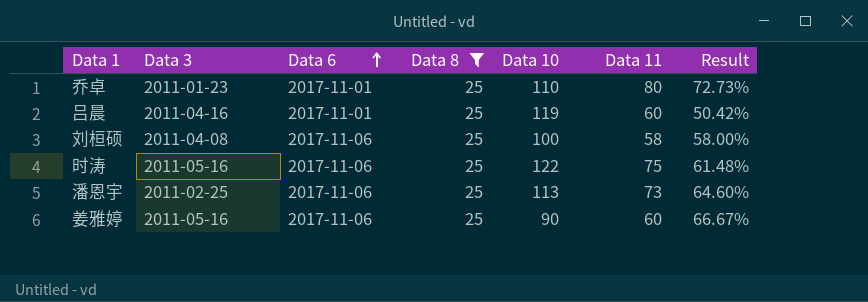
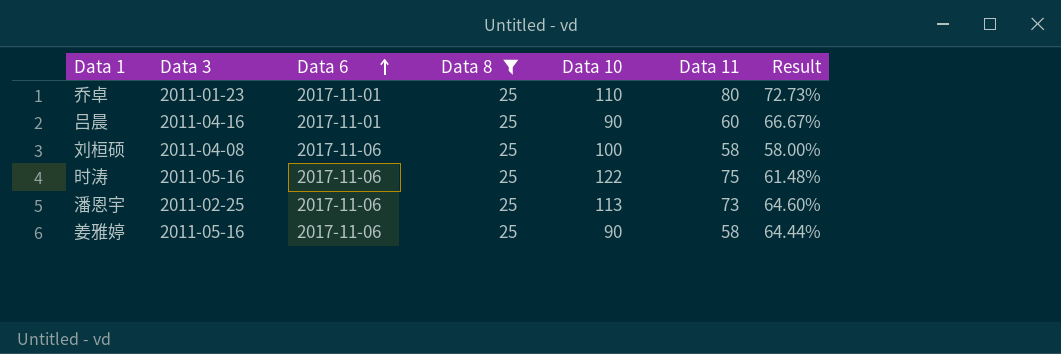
吕晨 | Data 10: 119 -> 90
吕晨 | Result: 50.42% -> 66.67%
姜雅婷 | Data 11: 60 -> 58
姜雅婷 | Result: 66.67% -> 64.44%

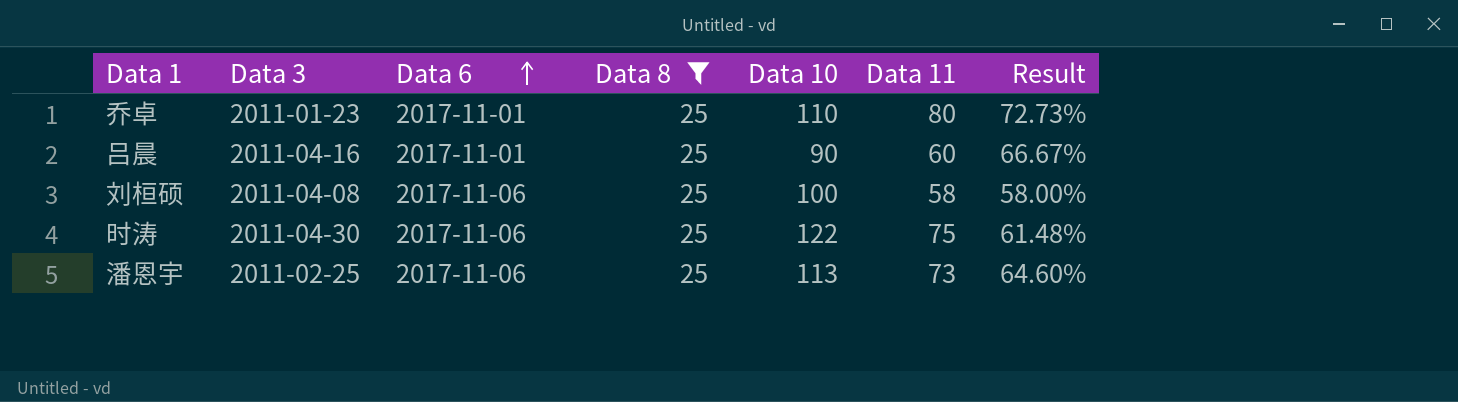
row 姜雅婷: 2011-05-16 | 2017-11-06 | 25 | 90 | 58 | 64.44% -> none
时涛 | Data 3: 2011-05-16 -> 2011-04-30

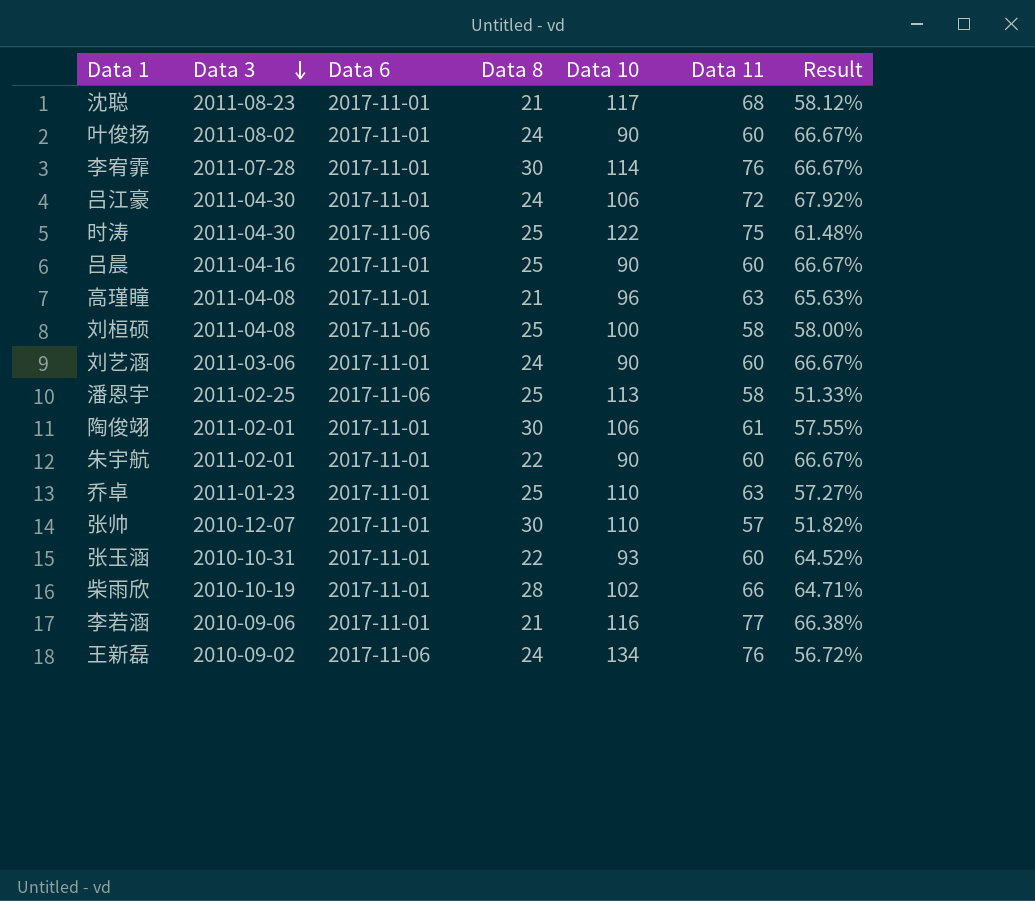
filter: Data 8 = 25 -> none
row order: Data 6 ascending -> Data 3 descending
潘恩宇 | Data 11: 73 -> 58
潘恩宇 | Result: 64.60% -> 51.33%
乔卓 | Data 11: 80 -> 63
乔卓 | Result: 72.73% -> 57.27%

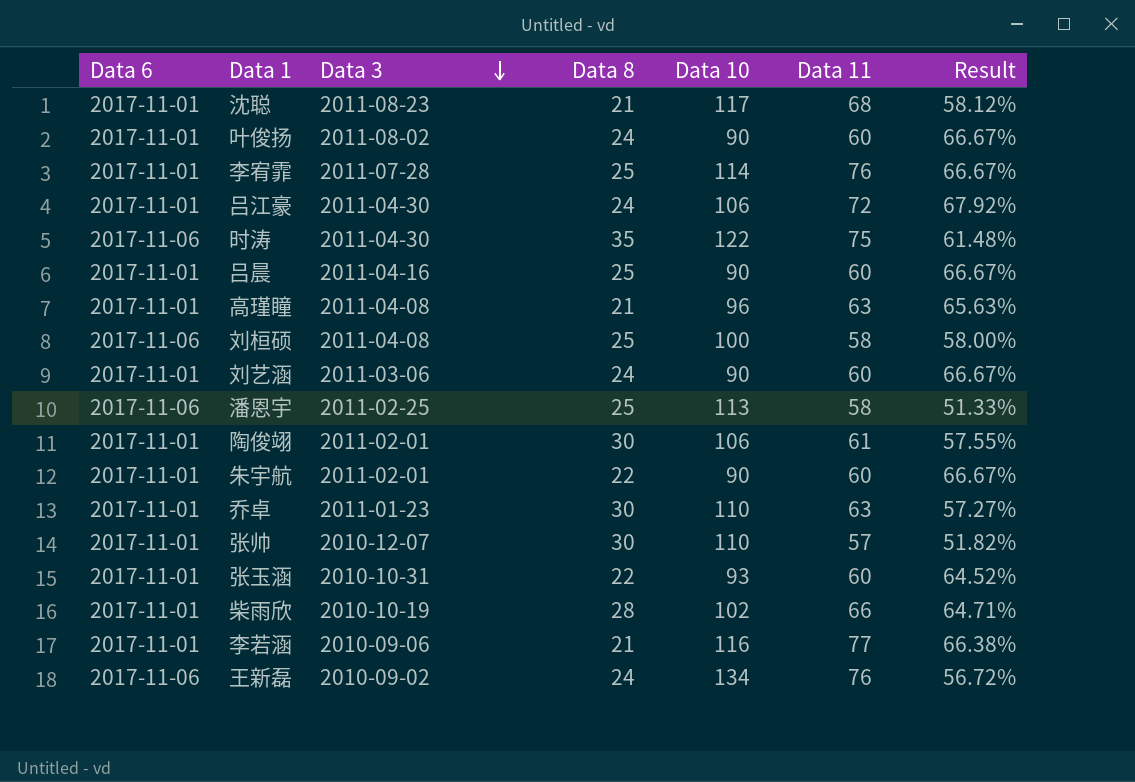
column Data 6 | position: 3 -> 1
李宥霏 | Data 8: 30 -> 25
时涛 | Data 8: 25 -> 35
乔卓 | Data 8: 25 -> 30

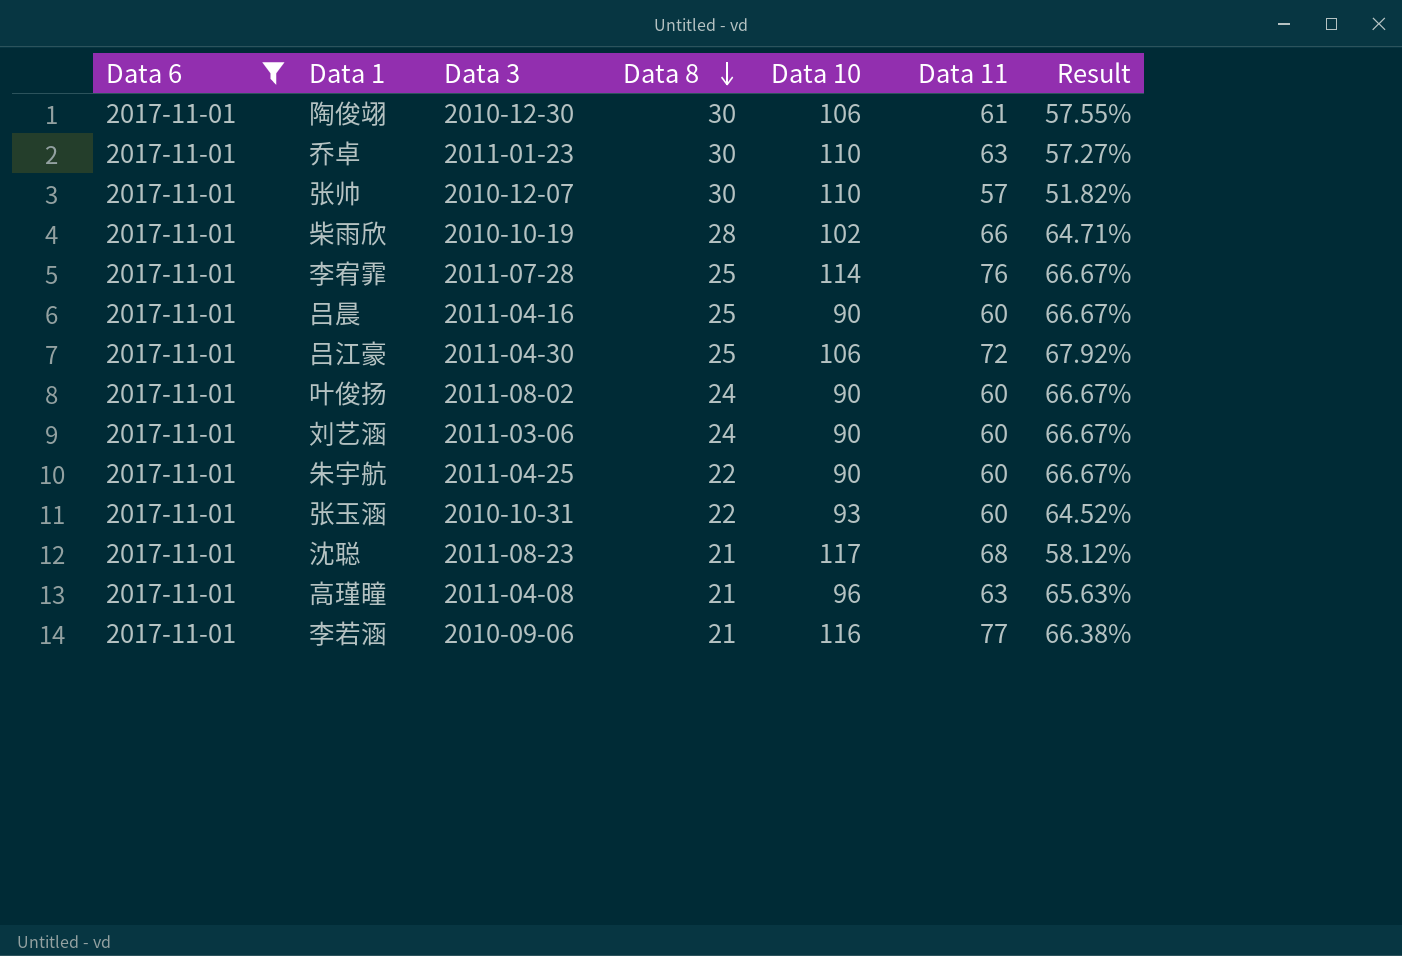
filter: none -> Data 6 = 2017-11-01
row order: Data 3 descending -> Data 8 descending
陶俊翊 | Data 3: 2011-02-01 -> 2010-12-30
吕江豪 | Data 8: 24 -> 25
朱宇航 | Data 3: 2011-02-01 -> 2011-04-25

